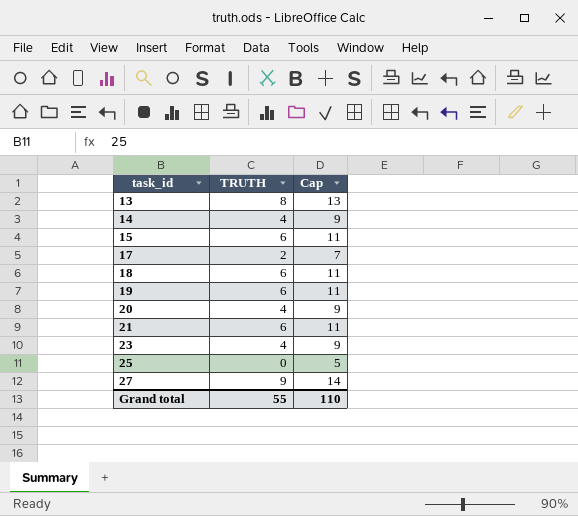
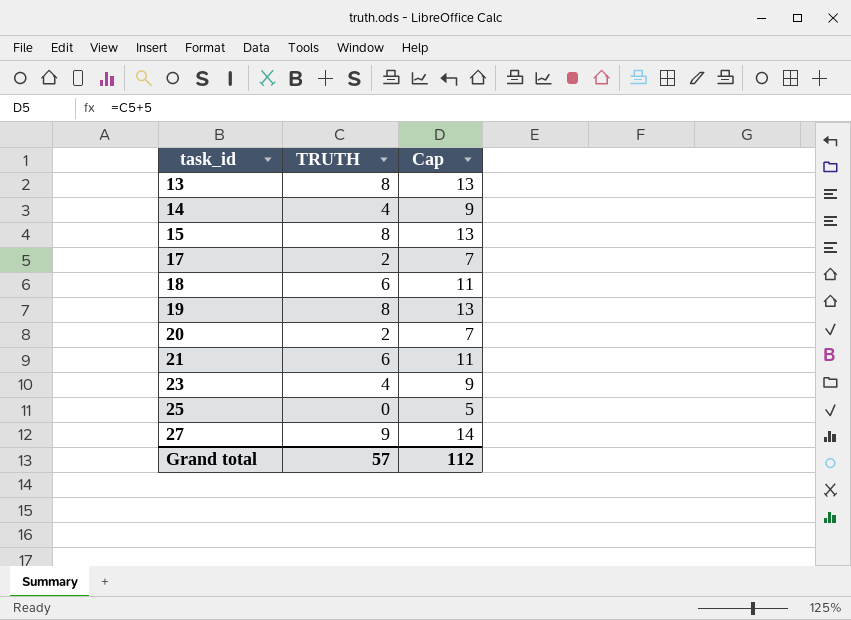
15 | TRUTH: 6 -> 8
15 | Cap: 11 -> 13
19 | TRUTH: 6 -> 8
19 | Cap: 11 -> 13
20 | TRUTH: 4 -> 2
20 | Cap: 9 -> 7
Grand total | TRUTH: 55 -> 57
Grand total | Cap: 110 -> 112

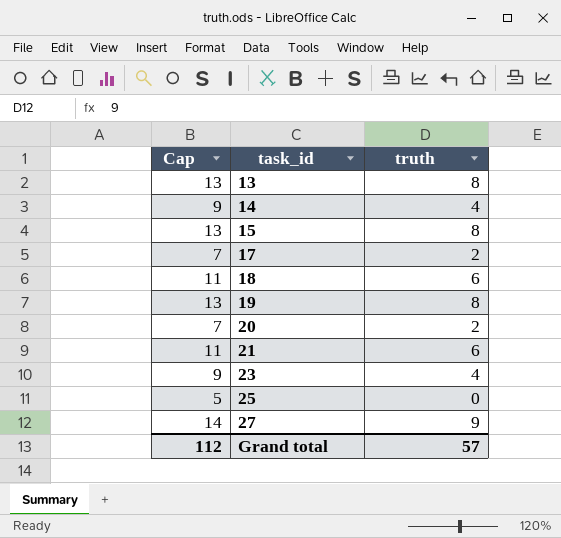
column Cap | position: 3 -> 1
column name: TRUTH -> truth

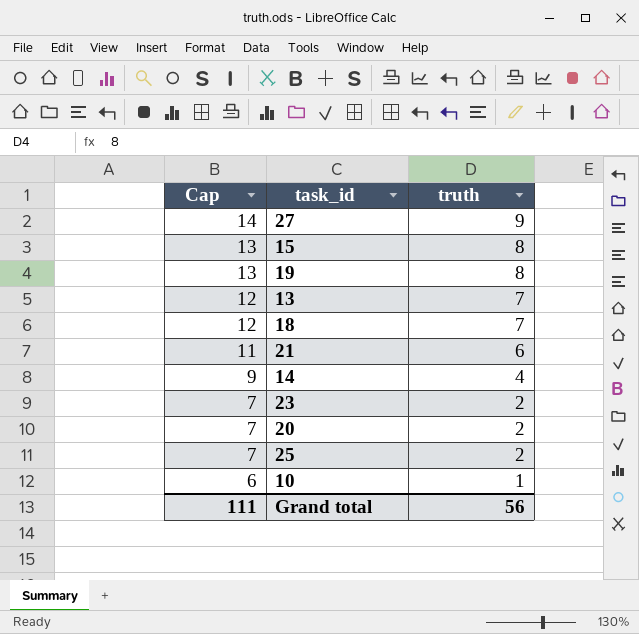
row order: task_id ascending -> Cap descending
row 17: 7 | 2 -> none
13 | Cap: 13 -> 12
13 | truth: 8 -> 7
18 | Cap: 11 -> 12
18 | truth: 6 -> 7
23 | Cap: 9 -> 7
23 | truth: 4 -> 2
25 | Cap: 5 -> 7
25 | truth: 0 -> 2
row 10: none -> 6 | 1
Grand total | Cap: 112 -> 111
Grand total | truth: 57 -> 56

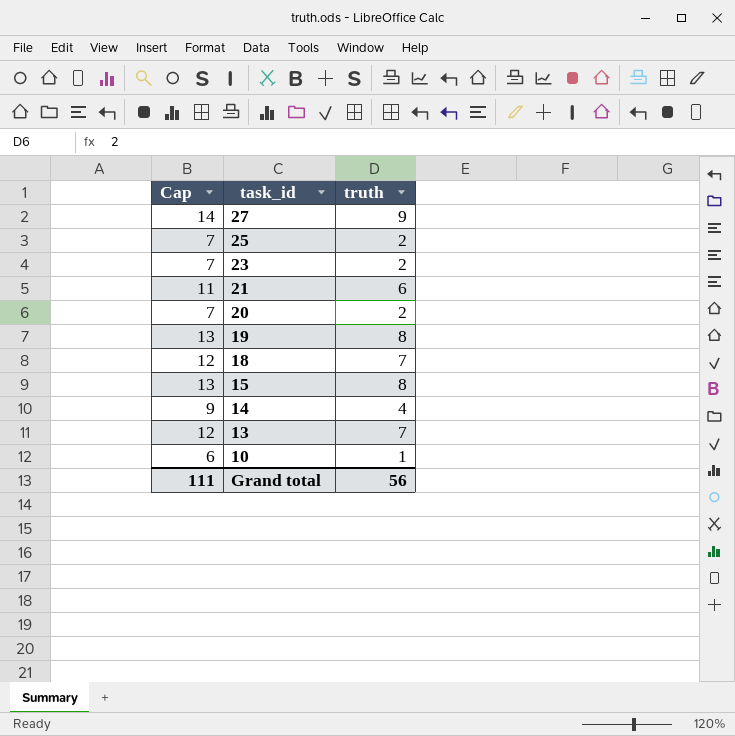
row order: Cap descending -> task_id descending

